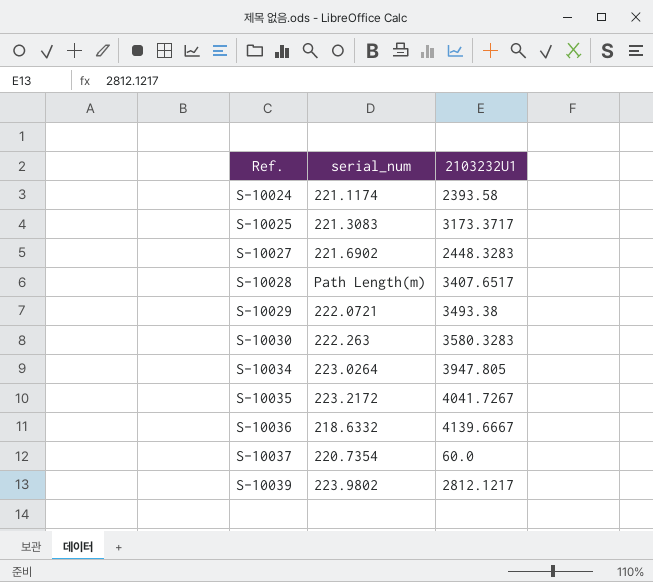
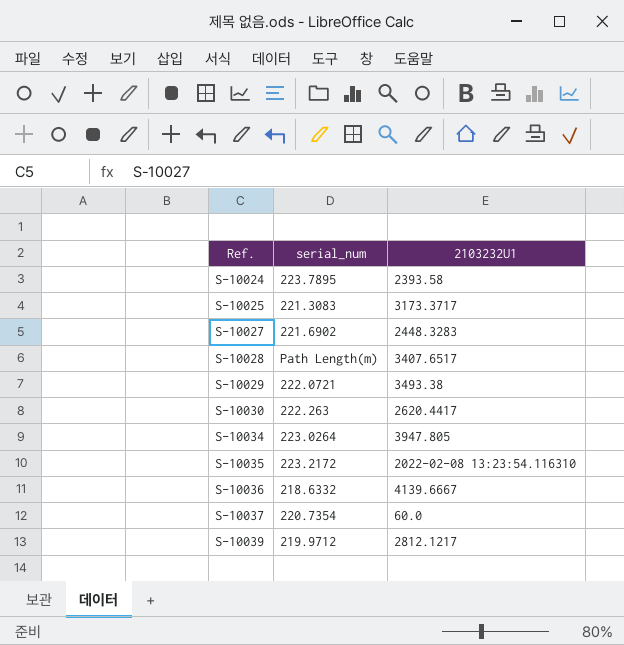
S-10024 | serial_num: 221.1174 -> 223.7895
S-10030 | 2103232U1: 3580.3283 -> 2620.4417
S-10035 | 2103232U1: 4041.7267 -> 2022-02-08 13:23:54.116310
S-10039 | serial_num: 223.9802 -> 219.9712

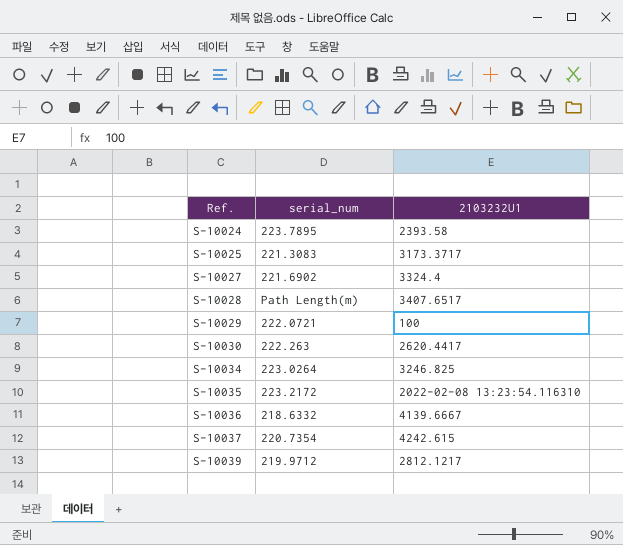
S-10027 | 2103232U1: 2448.3283 -> 3324.4
S-10029 | 2103232U1: 3493.38 -> 100
S-10034 | 2103232U1: 3947.805 -> 3246.825
S-10037 | 2103232U1: 60.0 -> 4242.615

